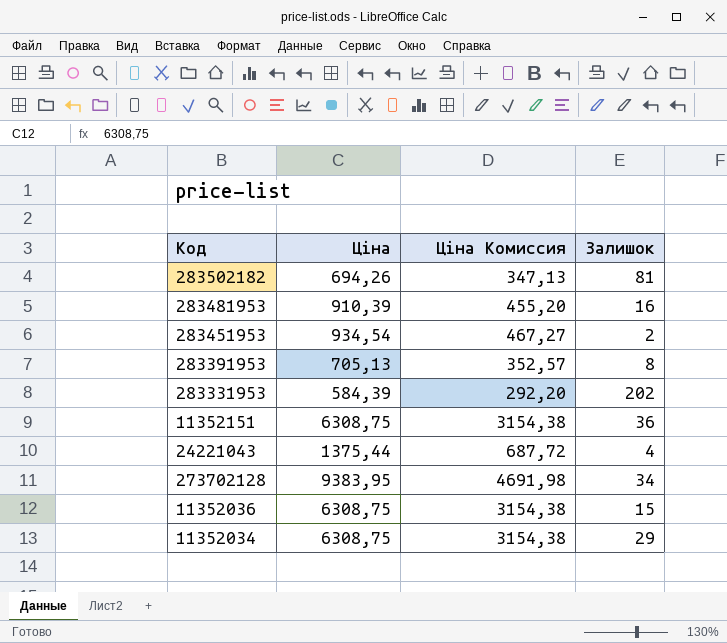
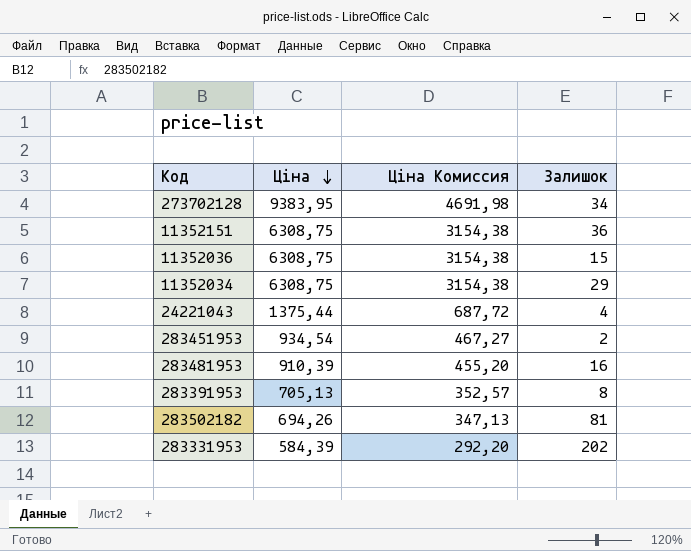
row order: none -> Ціна descending

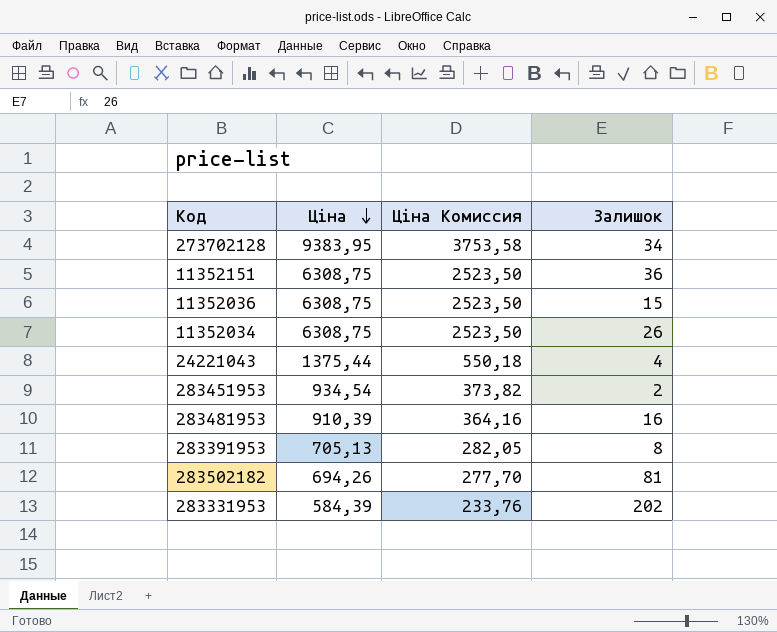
column Ціна Комиссия | formula: [Ціна] * 0,5 -> [Ціна] * 0,4
11352034 | Залишок: 29 -> 26

